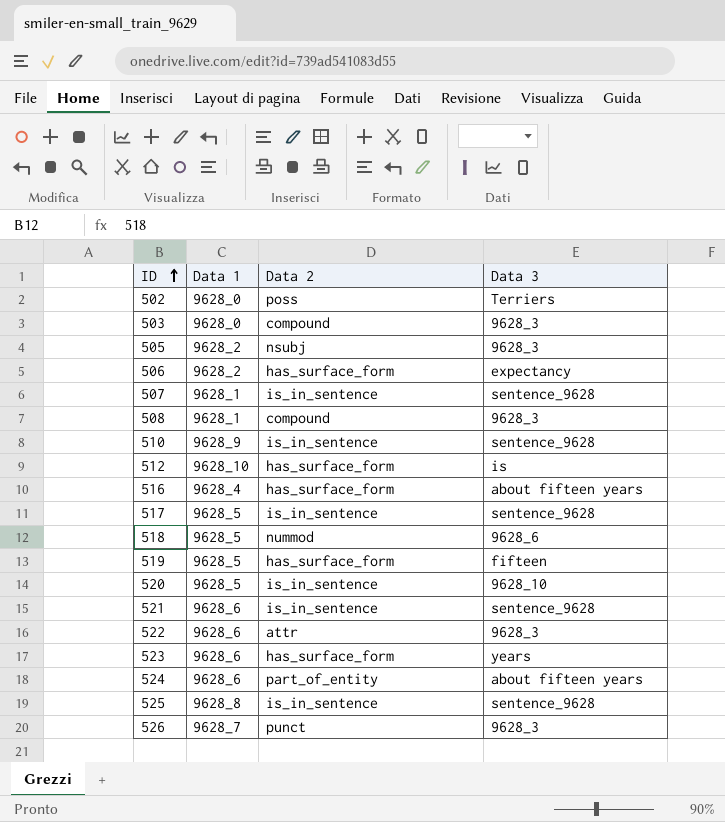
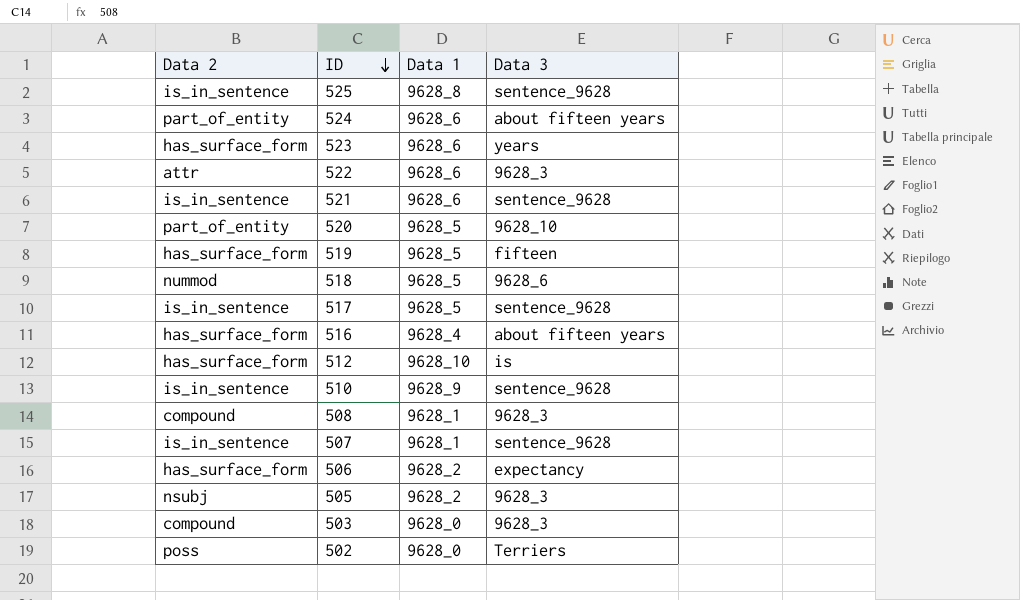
row order: ID ascending -> ID descending
column Data 2 | position: 3 -> 1
row 526: 9628_7 | punct | 9628_3 -> none
520 | Data 2: is_in_sentence -> part_of_entity

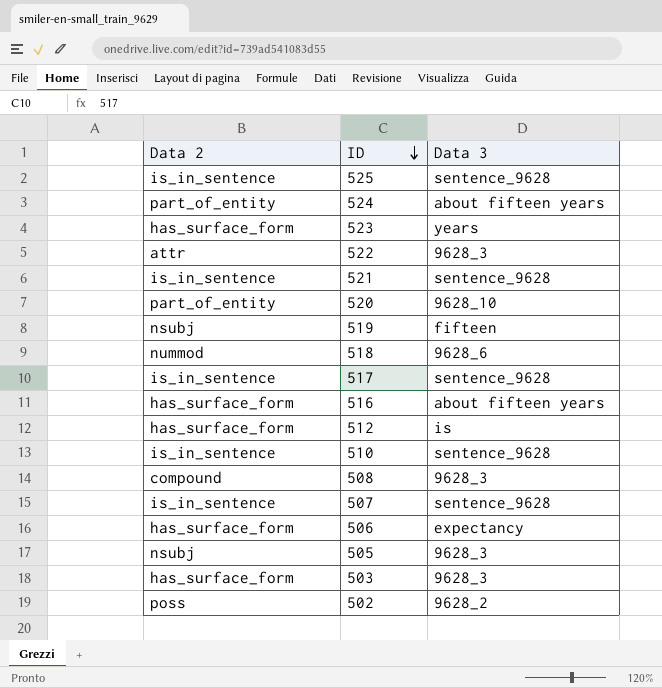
column Data 1 | position: 3 -> none
519 | Data 2: has_surface_form -> nsubj
503 | Data 2: compound -> has_surface_form
502 | Data 3: Terriers -> 9628_2

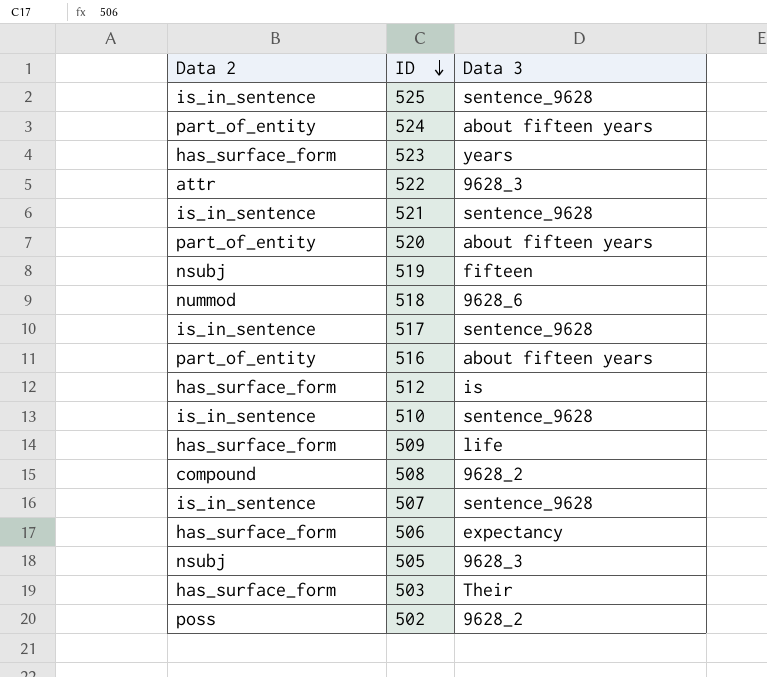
520 | Data 3: 9628_10 -> about fifteen years
516 | Data 2: has_surface_form -> part_of_entity
row 509: none -> has_surface_form | life
508 | Data 3: 9628_3 -> 9628_2
503 | Data 3: 9628_3 -> Their

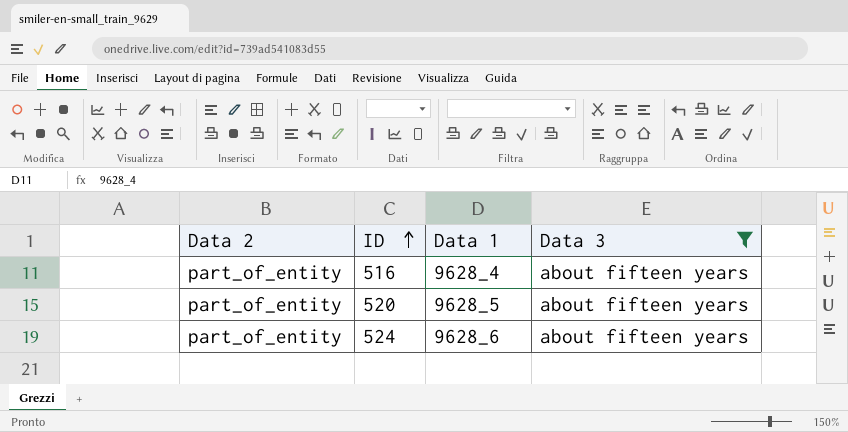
filter: none -> Data 3 = about fifteen years
row order: ID descending -> ID ascending
column Data 1 | position: none -> 3

